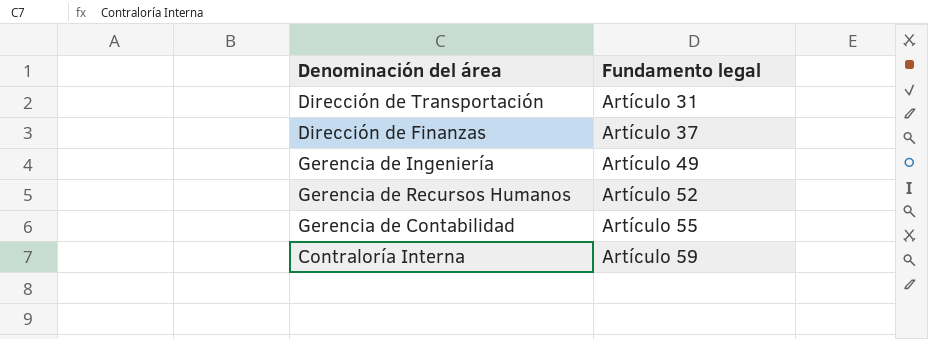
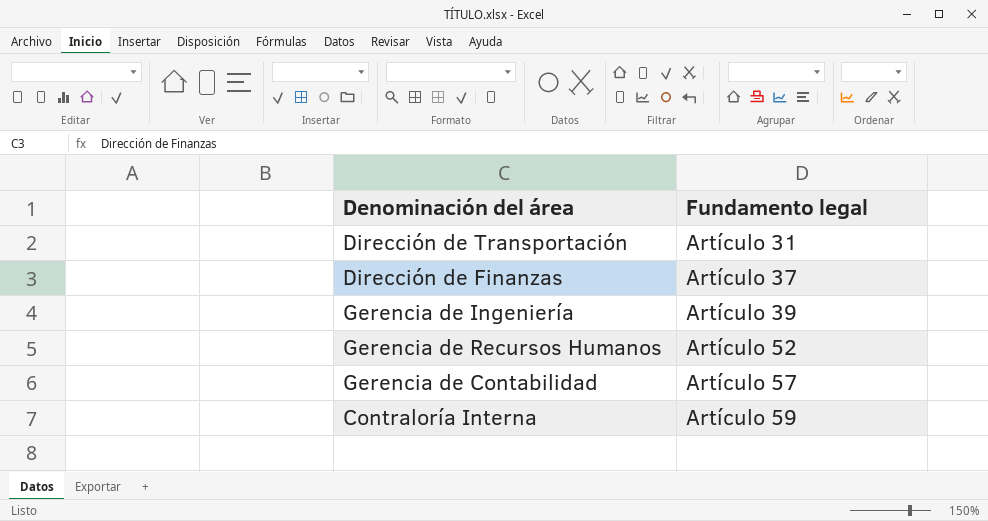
Gerencia de Ingeniería | Fundamento legal: Artículo 49 -> Artículo 39
Gerencia de Contabilidad | Fundamento legal: Artículo 55 -> Artículo 57

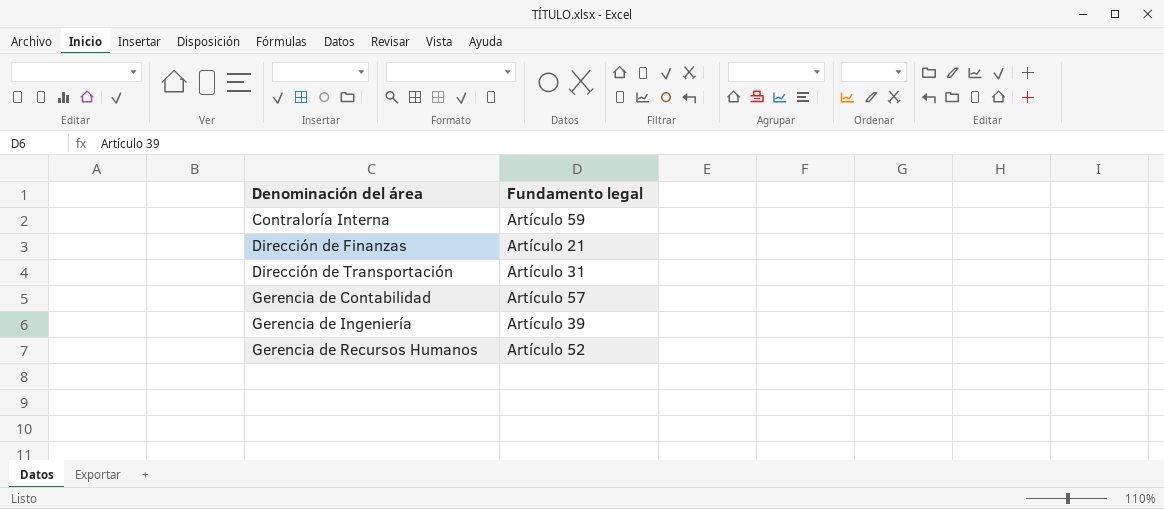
row order: Fundamento legal ascending -> Denominación del área ascending
Dirección de Finanzas | Fundamento legal: Artículo 37 -> Artículo 21

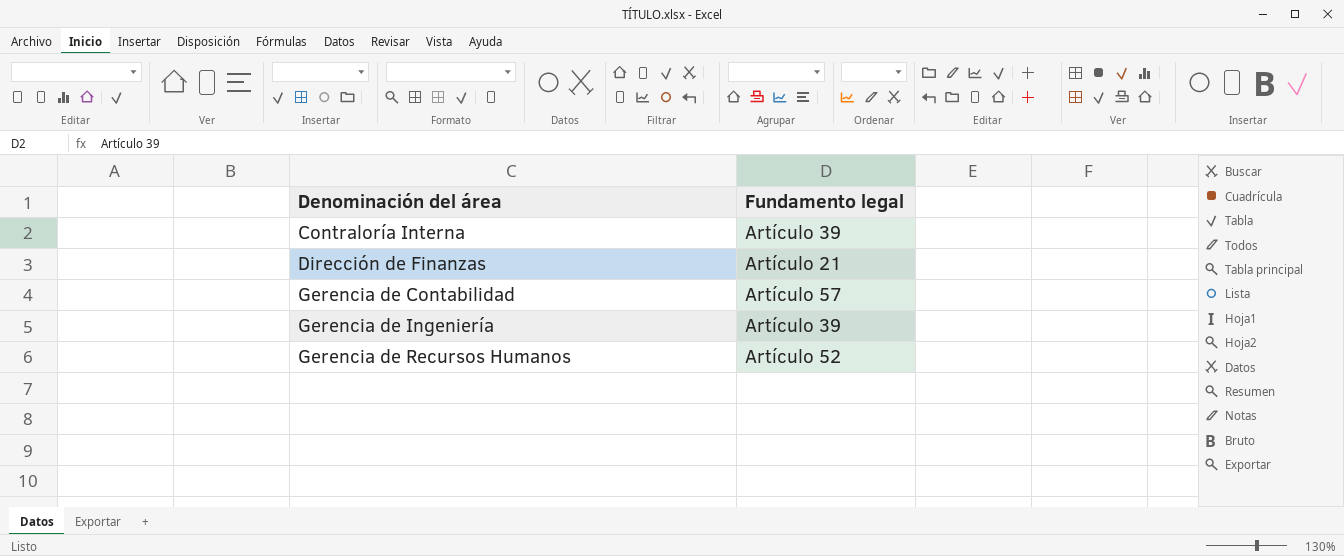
row Dirección de Transportación: Artículo 31 -> none
Contraloría Interna | Fundamento legal: Artículo 59 -> Artículo 39

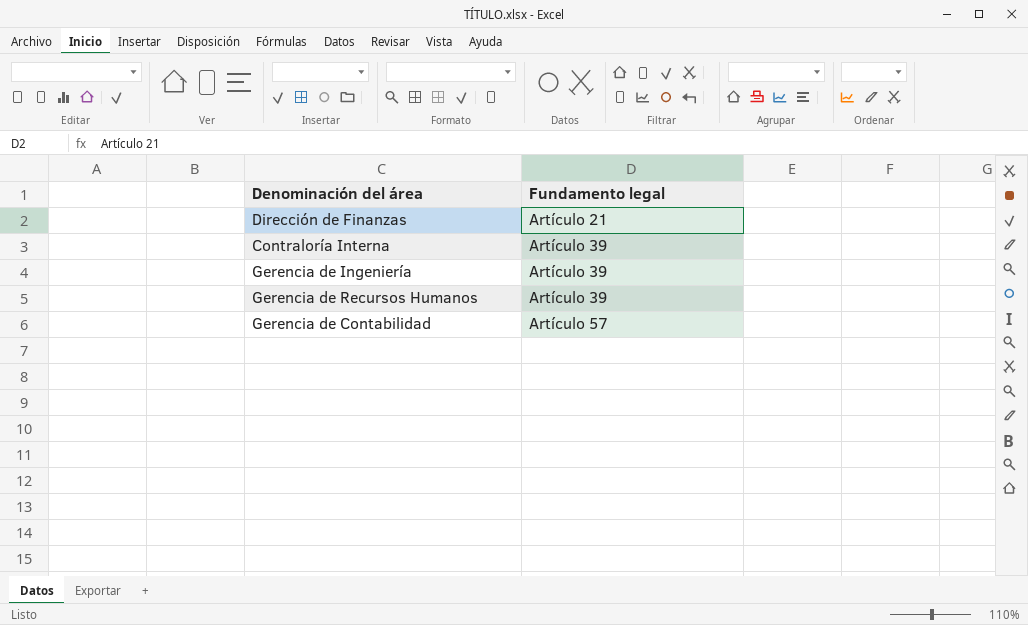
row order: Denominación del área ascending -> Fundamento legal ascending
Gerencia de Recursos Humanos | Fundamento legal: Artículo 52 -> Artículo 39

